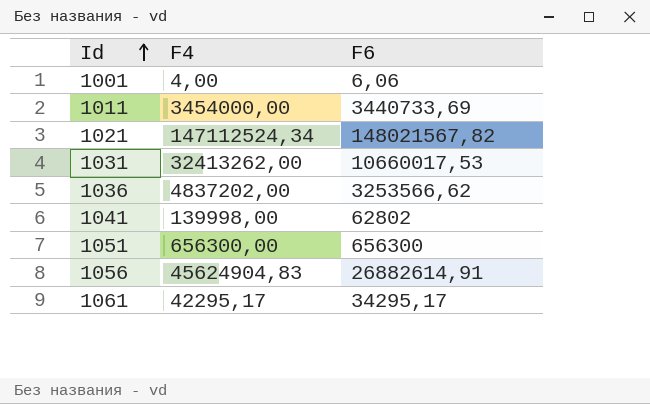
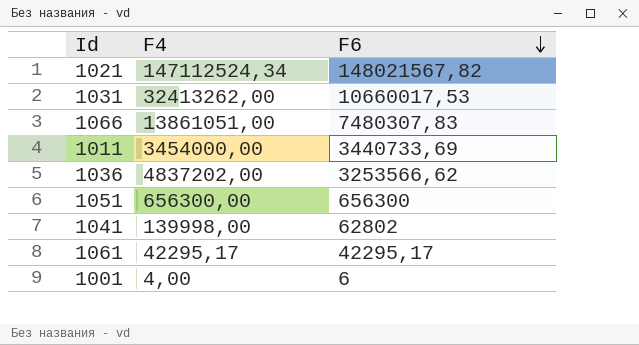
row order: Id ascending -> F6 descending
row 1056: 45624904,83 | 26882614,91 -> none
row 1066: none -> 13861051,00 | 7480307,83
1061 | F6: 34295,17 -> 42295,17
1001 | F6: 6,06 -> 6

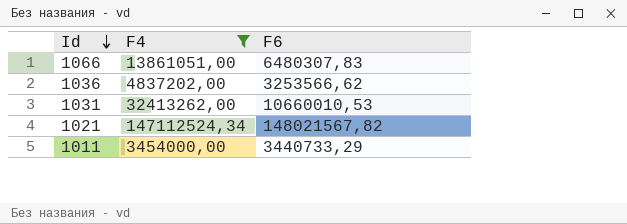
filter: none -> F4 >= 3454000,00
row order: F6 descending -> Id descending
1066 | F6: 7480307,83 -> 6480307,83
1031 | F6: 10660017,53 -> 10660010,53
1011 | F6: 3440733,69 -> 3440733,29

